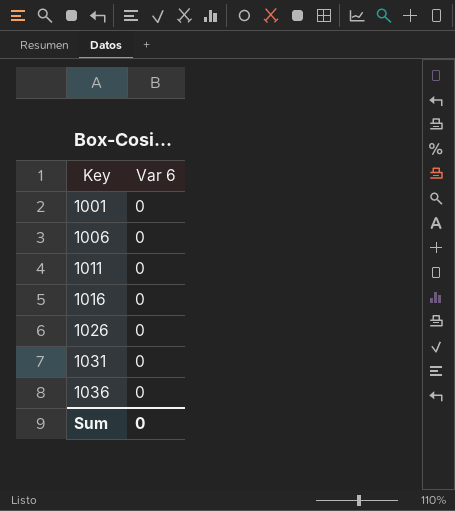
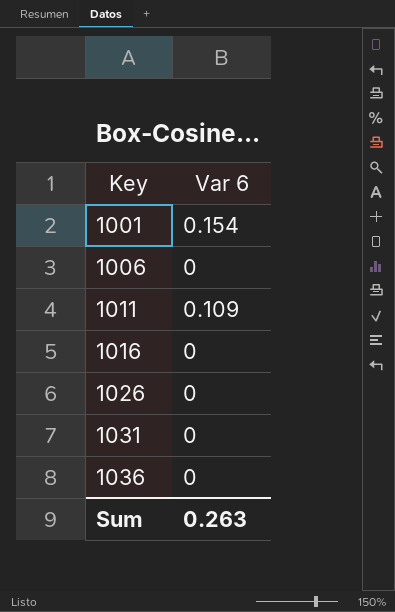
1001 | Var 6: 0 -> 0.154
1011 | Var 6: 0 -> 0.109
Sum | Var 6: 0 -> 0.263

